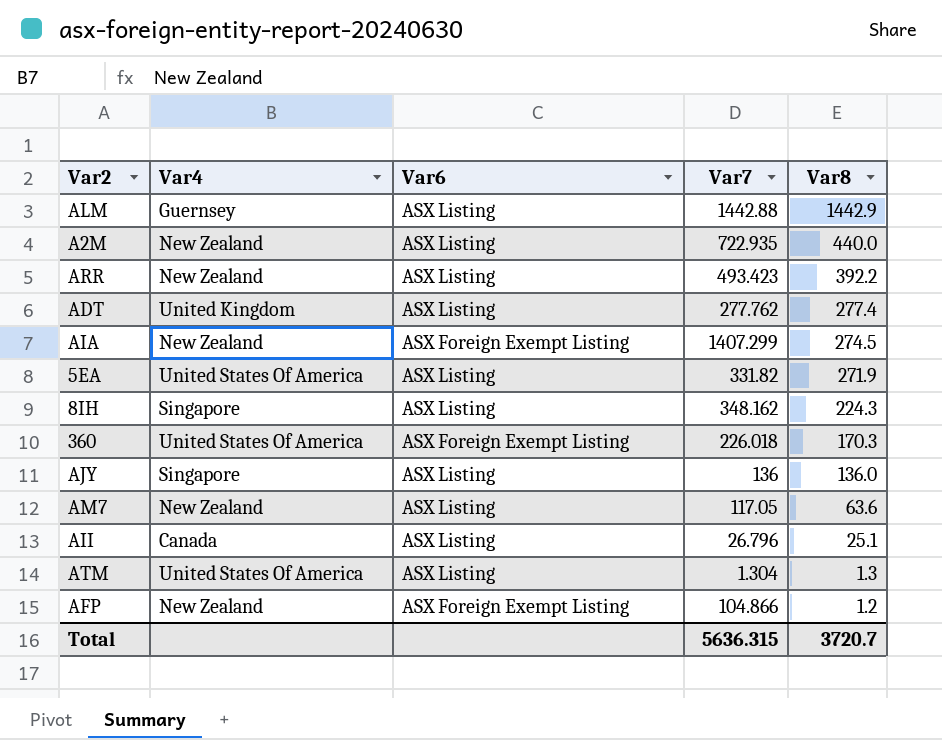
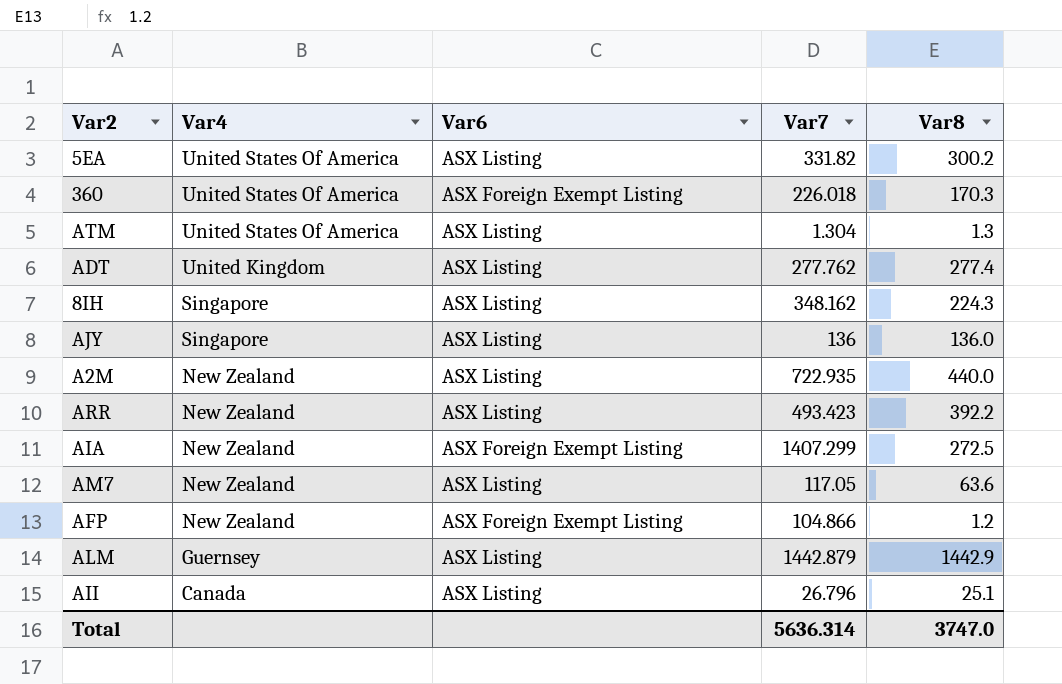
row order: Var8 descending -> Var4 descending
5EA | Var8: 271.9 -> 300.2
AIA | Var8: 274.5 -> 272.5
ALM | Var7: 1442.88 -> 1442.879
Total | Var7: 5636.315 -> 5636.314
Total | Var8: 3720.7 -> 3747.0

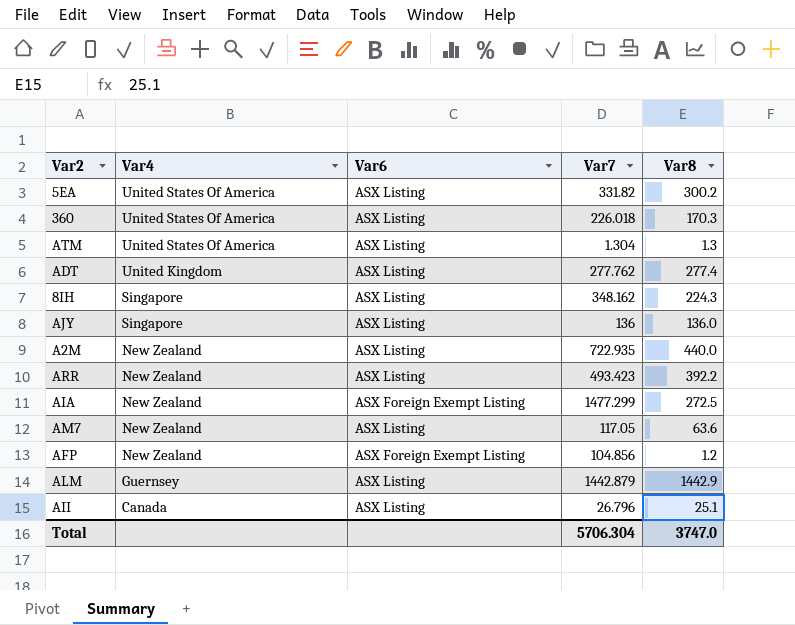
360 | Var6: ASX Foreign Exempt Listing -> ASX Listing
AIA | Var7: 1407.299 -> 1477.299
AFP | Var7: 104.866 -> 104.856
Total | Var7: 5636.314 -> 5706.304

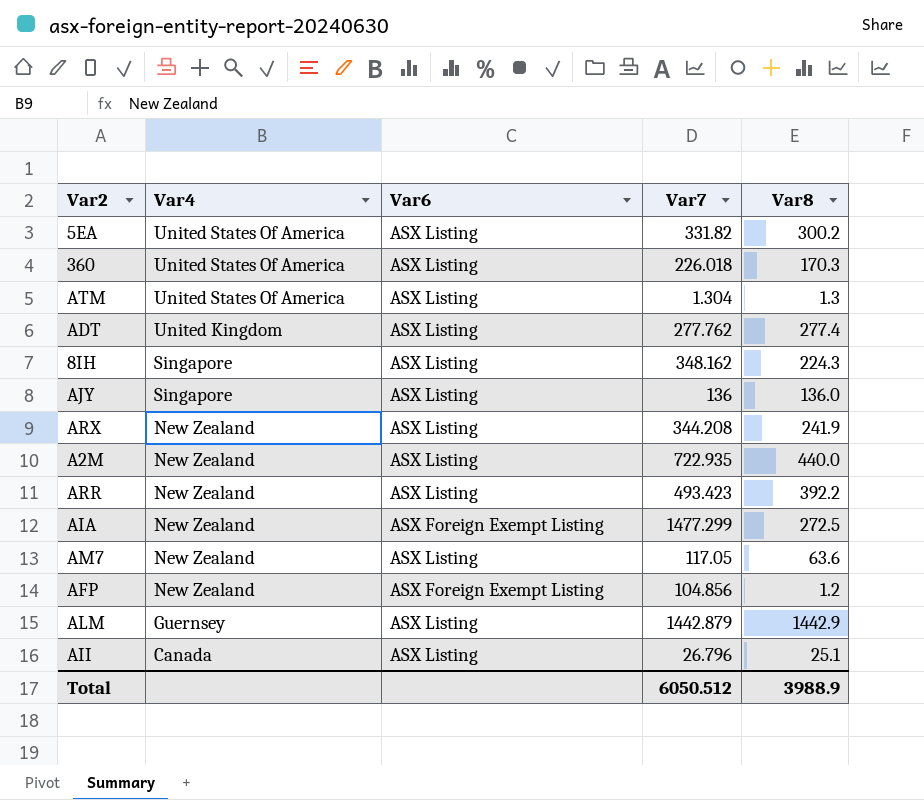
row ARX: none -> New Zealand | ASX Listing | 344.208 | 241.9
Total | Var7: 5706.304 -> 6050.512
Total | Var8: 3747.0 -> 3988.9

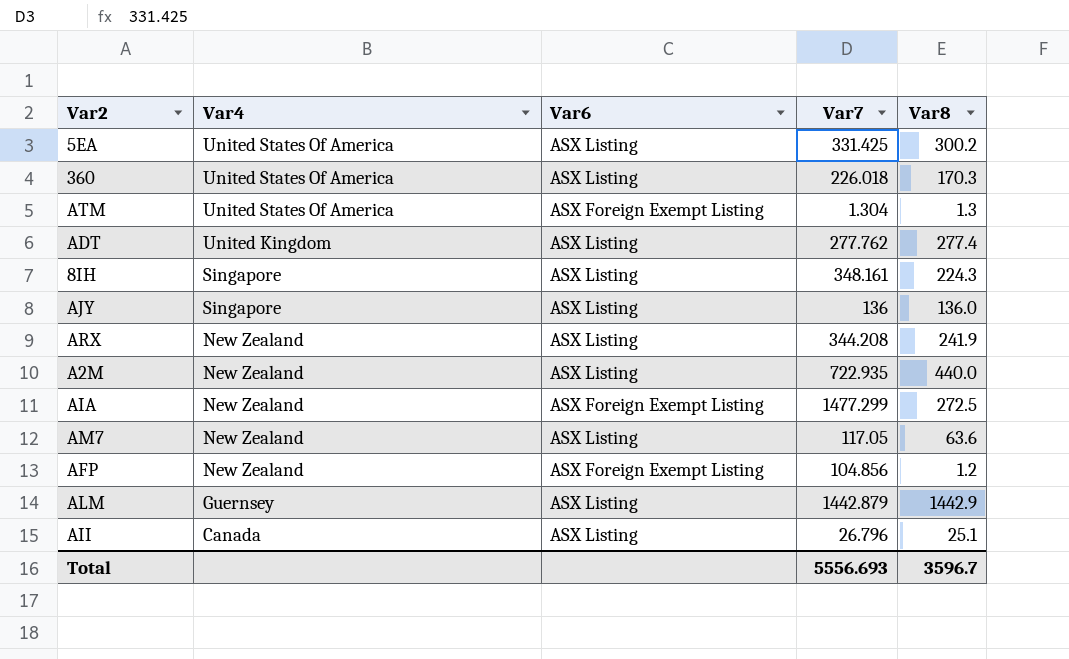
row ARR: New Zealand | ASX Listing | 493.423 | 392.2 -> none
5EA | Var7: 331.82 -> 331.425
ATM | Var6: ASX Listing -> ASX Foreign Exempt Listing
8IH | Var7: 348.162 -> 348.161
Total | Var7: 6050.512 -> 5556.693
Total | Var8: 3988.9 -> 3596.7

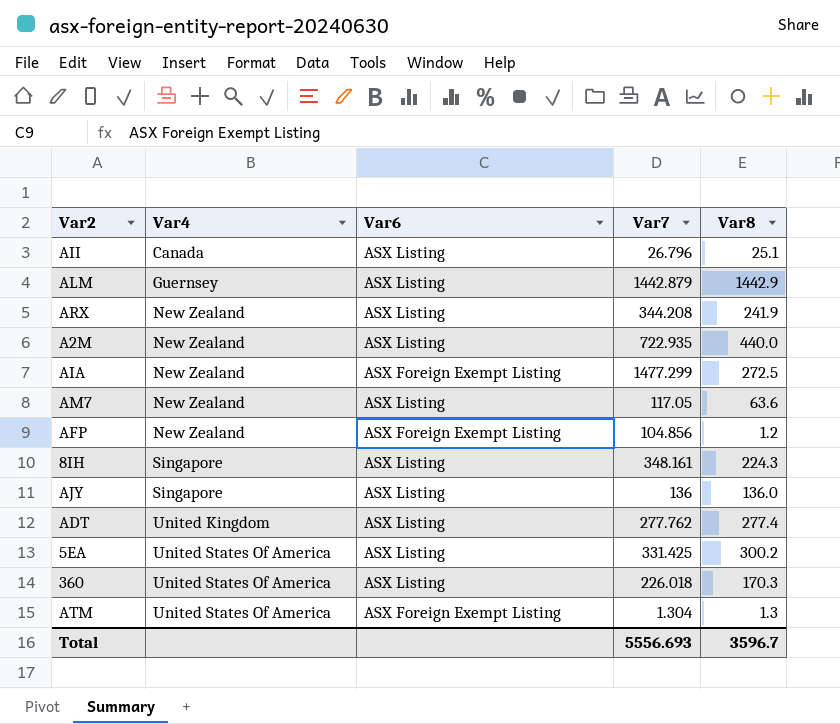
row order: Var4 descending -> Var4 ascending

